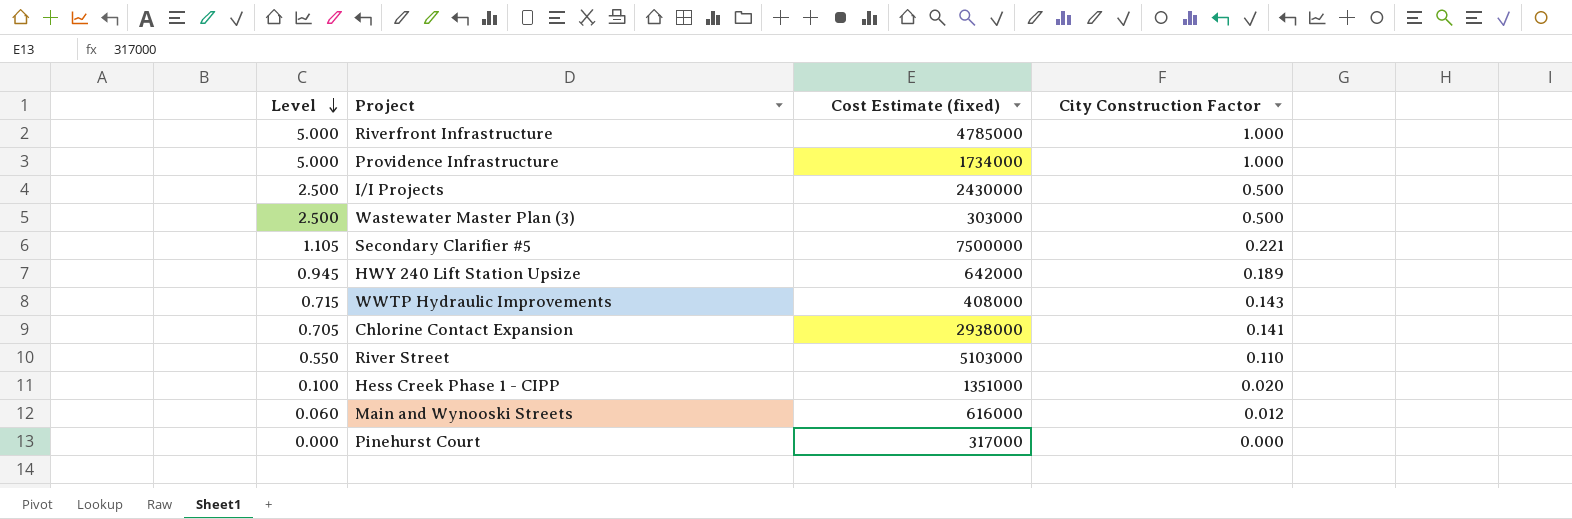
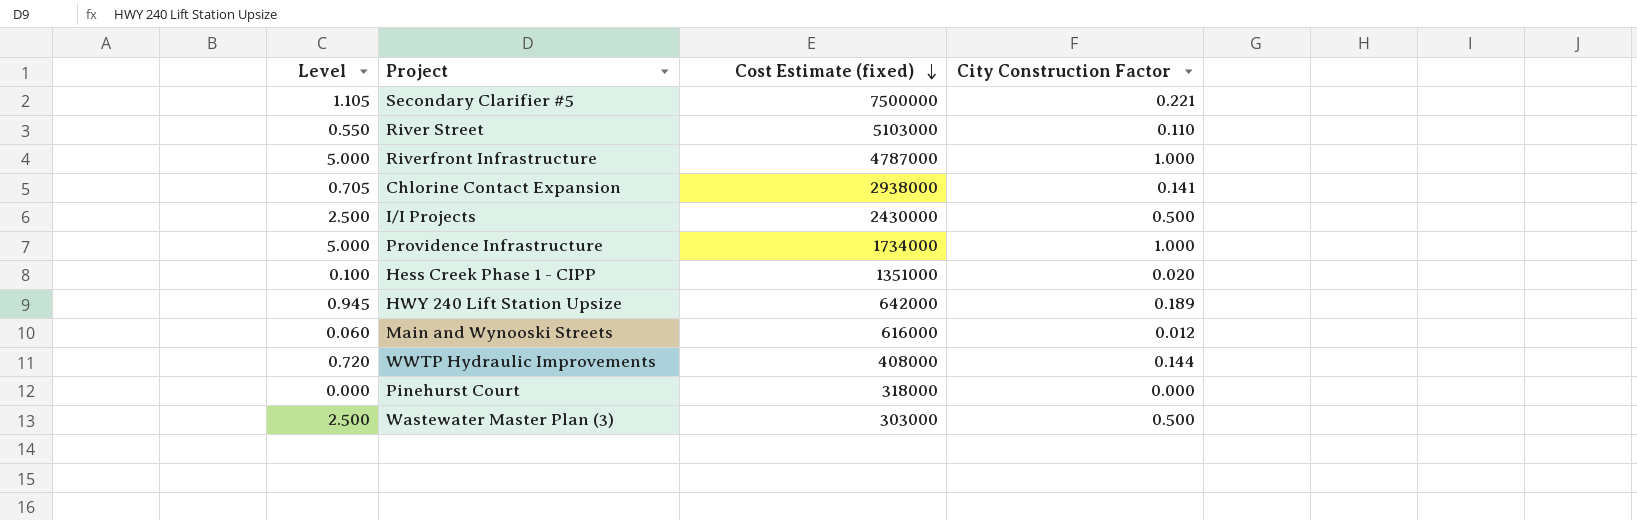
row order: Level descending -> Cost Estimate (fixed) descending
Riverfront Infrastructure | Cost Estimate (fixed): 4785000 -> 4787000
WWTP Hydraulic Improvements | Level: 0.715 -> 0.720
WWTP Hydraulic Improvements | City Construction Factor: 0.143 -> 0.144
Pinehurst Court | Cost Estimate (fixed): 317000 -> 318000

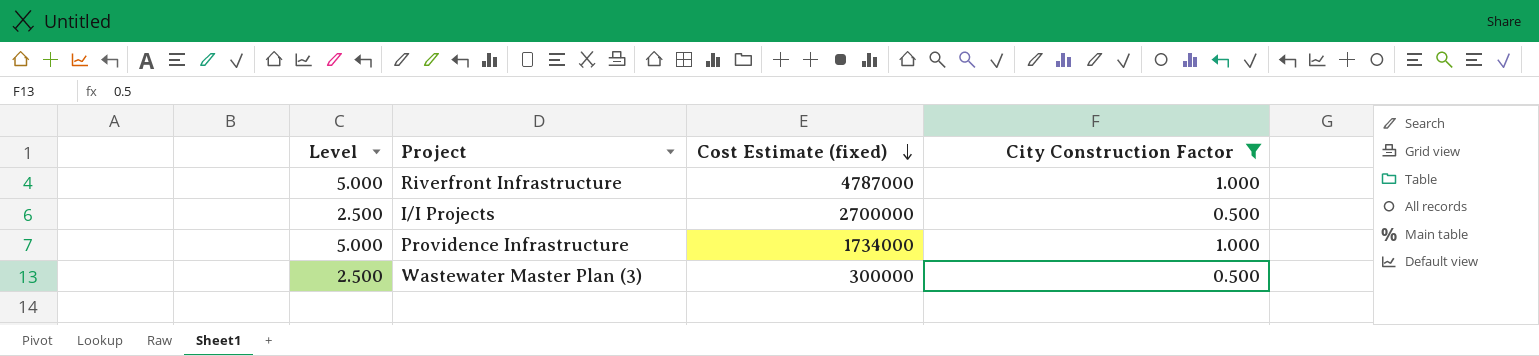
filter: none -> City Construction Factor >= 0.500
I/I Projects | Cost Estimate (fixed): 2430000 -> 2700000
Wastewater Master Plan (3) | Cost Estimate (fixed): 303000 -> 300000

